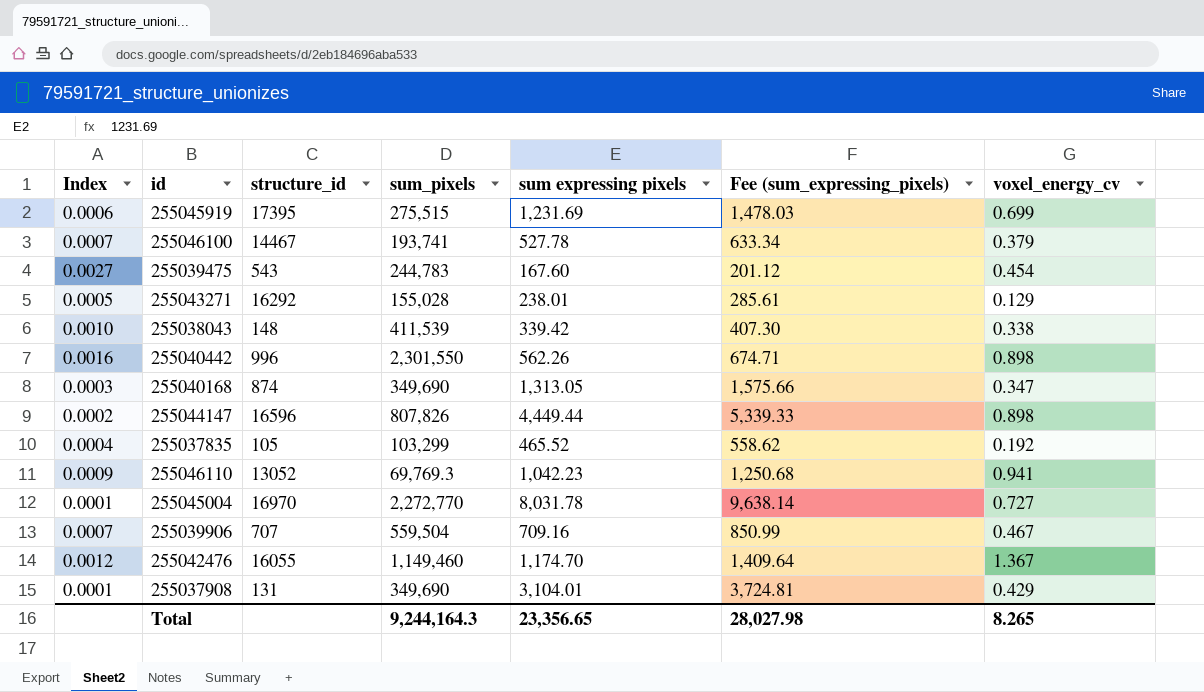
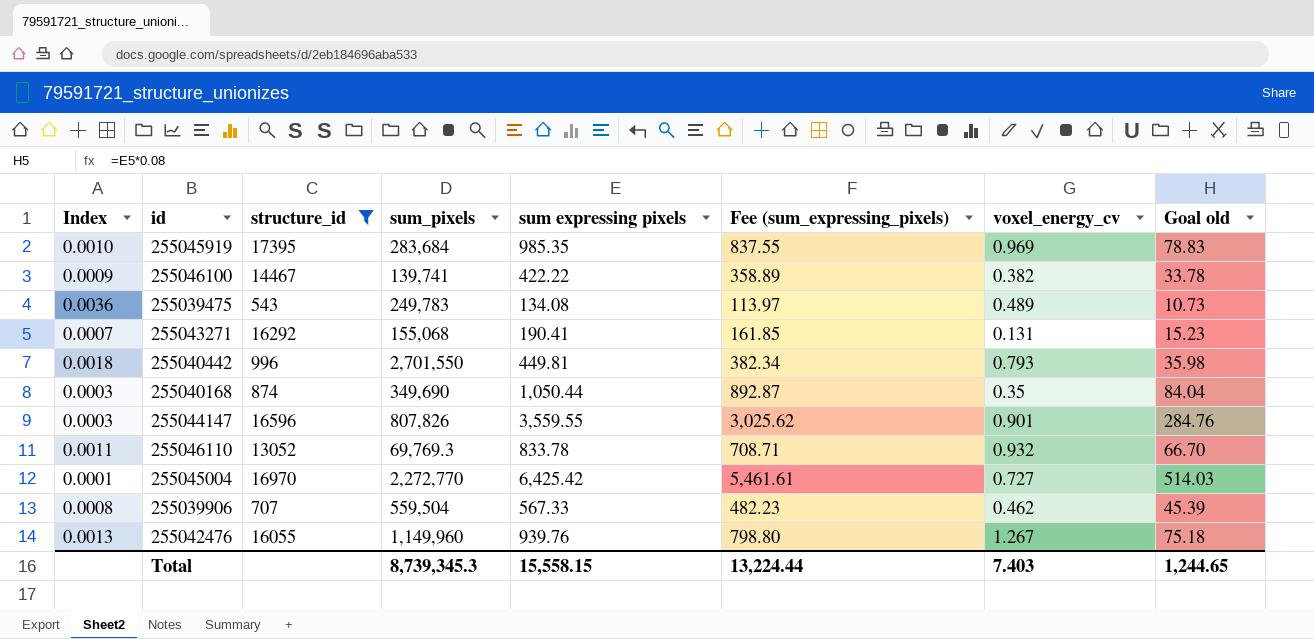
filter: none -> structure_id >= 543
column Fee (sum_expressing_pixels) | formula: [sum expressing pixels] * 1.2 -> [sum expressing pixels] * 0.85
column Goal old | formula: none -> [sum expressing pixels] * 0.08
255045919 | Index: 0.0006 -> 0.0010
255045919 | sum_pixels: 275,515 -> 283,684
255045919 | sum expressing pixels: 1,231.69 -> 985.35
255045919 | voxel_energy_cv: 0.699 -> 0.969
255046100 | Index: 0.0007 -> 0.0009
255046100 | sum_pixels: 193,741 -> 139,741
255046100 | sum expressing pixels: 527.78 -> 422.22
255046100 | voxel_energy_cv: 0.379 -> 0.382
255039475 | Index: 0.0027 -> 0.0036
255039475 | sum_pixels: 244,783 -> 249,783
255039475 | sum expressing pixels: 167.60 -> 134.08
255039475 | voxel_energy_cv: 0.454 -> 0.489
255043271 | Index: 0.0005 -> 0.0007
255043271 | sum_pixels: 155,028 -> 155,068
255043271 | sum expressing pixels: 238.01 -> 190.41
255043271 | voxel_energy_cv: 0.129 -> 0.131
255040442 | Index: 0.0016 -> 0.0018
255040442 | sum_pixels: 2,301,550 -> 2,701,550
255040442 | sum expressing pixels: 562.26 -> 449.81
255040442 | voxel_energy_cv: 0.898 -> 0.793
255040168 | sum expressing pixels: 1,313.05 -> 1,050.44
255040168 | voxel_energy_cv: 0.347 -> 0.35
255044147 | Index: 0.0002 -> 0.0003
255044147 | sum expressing pixels: 4,449.44 -> 3,559.55
255044147 | voxel_energy_cv: 0.898 -> 0.901
255046110 | Index: 0.0009 -> 0.0011
255046110 | sum expressing pixels: 1,042.23 -> 833.78
255046110 | voxel_energy_cv: 0.941 -> 0.932
255045004 | sum expressing pixels: 8,031.78 -> 6,425.42
255039906 | Index: 0.0007 -> 0.0008
255039906 | sum expressing pixels: 709.16 -> 567.33
255039906 | voxel_energy_cv: 0.467 -> 0.462
255042476 | Index: 0.0012 -> 0.0013
255042476 | sum_pixels: 1,149,460 -> 1,149,960
255042476 | sum expressing pixels: 1,174.70 -> 939.76
255042476 | voxel_energy_cv: 1.367 -> 1.267
Total | sum_pixels: 9,244,164.3 -> 8,739,345.3
Total | sum expressing pixels: 23,356.65 -> 15,558.15
Total | Fee (sum_expressing_pixels): 28,027.98 -> 13,224.44
Total | voxel_energy_cv: 8.265 -> 7.403

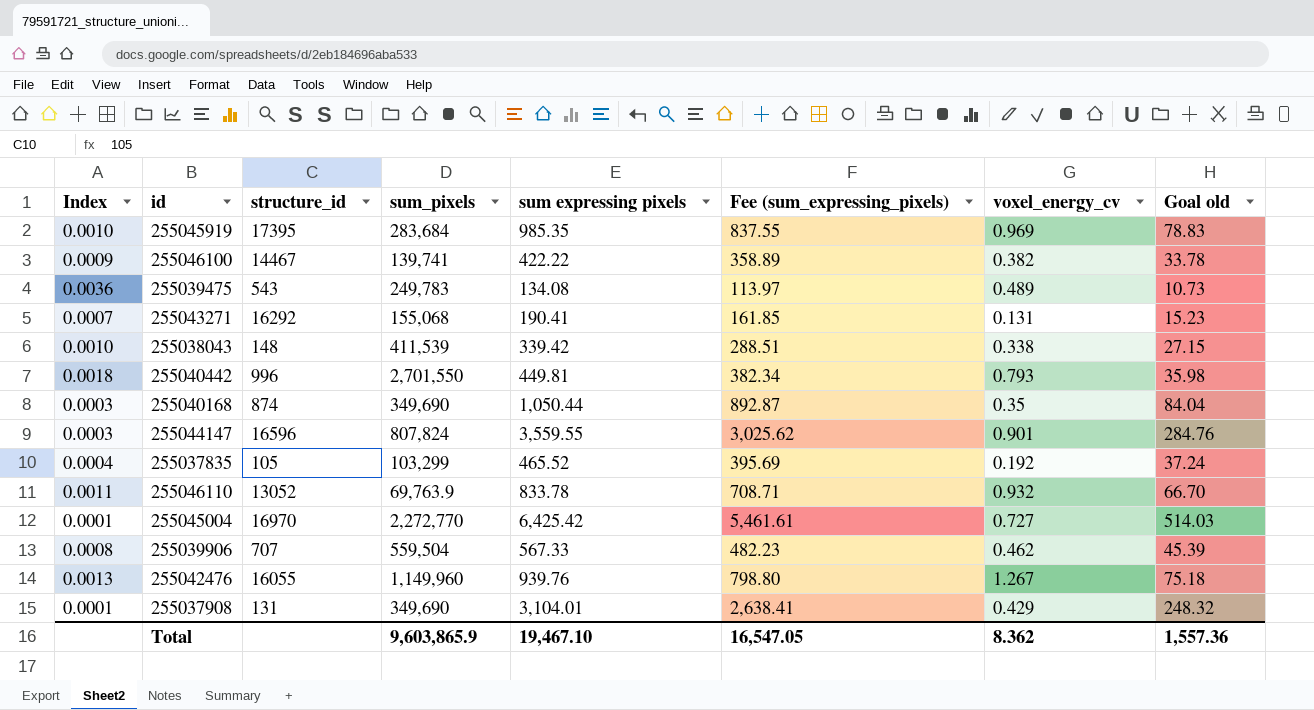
filter: structure_id >= 543 -> none
255044147 | sum_pixels: 807,826 -> 807,824
255046110 | sum_pixels: 69,769.3 -> 69,763.9
Total | sum_pixels: 8,739,345.3 -> 9,603,865.9
Total | sum expressing pixels: 15,558.15 -> 19,467.10
Total | Fee (sum_expressing_pixels): 13,224.44 -> 16,547.05
Total | voxel_energy_cv: 7.403 -> 8.362
Total | Goal old: 1,244.65 -> 1,557.36

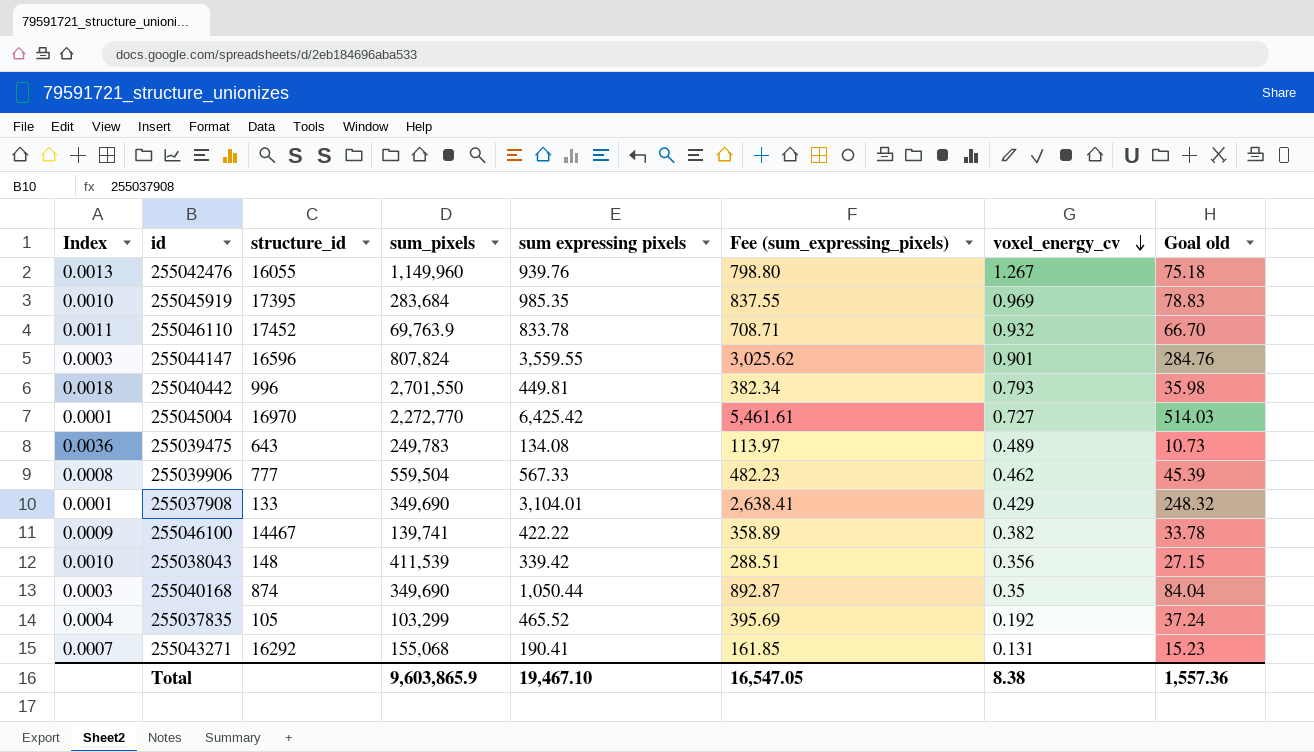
row order: none -> voxel_energy_cv descending
255046110 | structure_id: 13052 -> 17452
255039475 | structure_id: 543 -> 643
255039906 | structure_id: 707 -> 777
255037908 | structure_id: 131 -> 133
255038043 | voxel_energy_cv: 0.338 -> 0.356
Total | voxel_energy_cv: 8.362 -> 8.38

